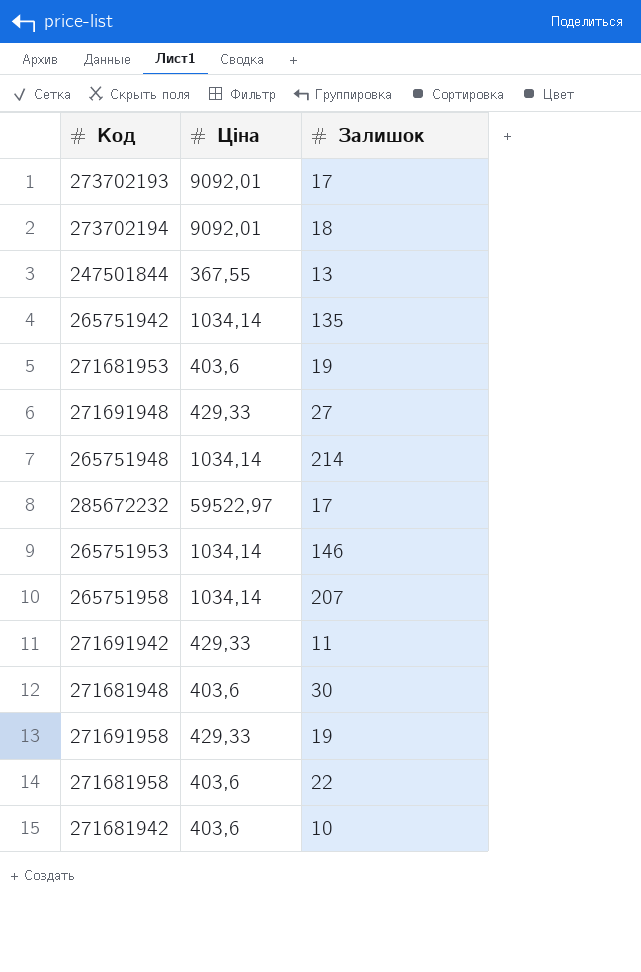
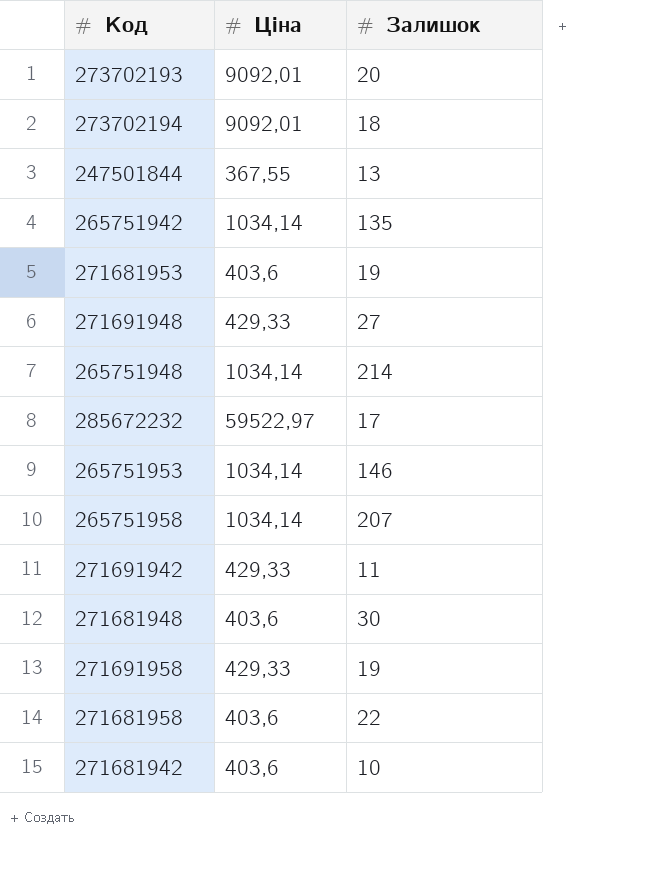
273702193 | Залишок: 17 -> 20

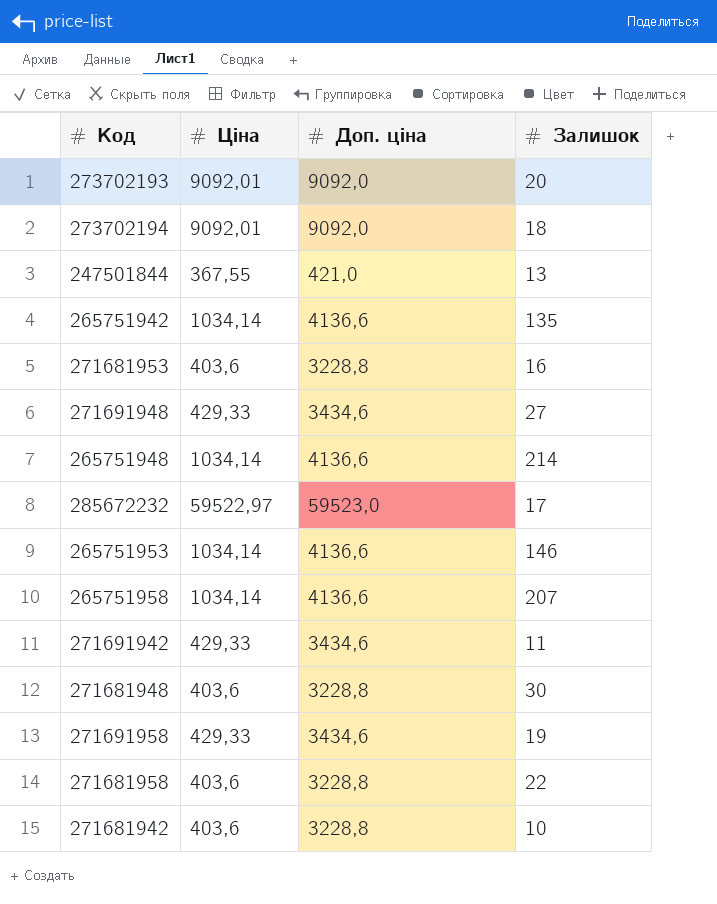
column Доп. ціна | position: none -> 3
271681953 | Залишок: 19 -> 16

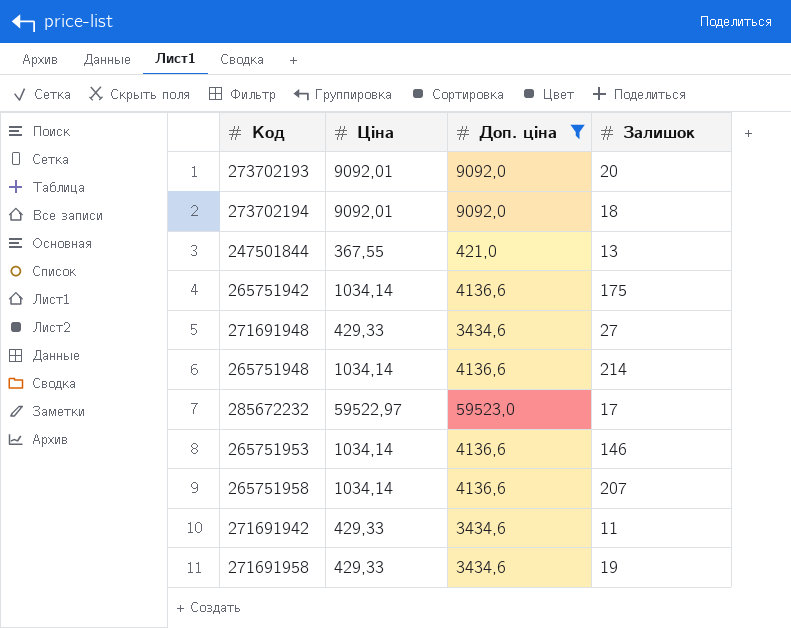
filter: none -> Доп. ціна != 3228,8
265751942 | Залишок: 135 -> 175

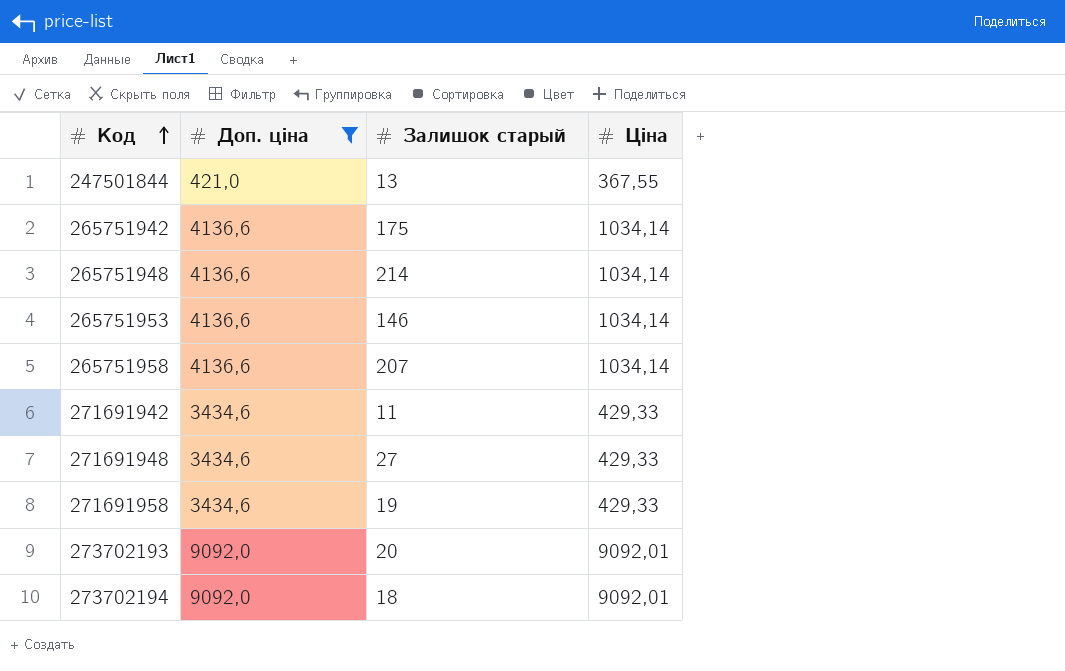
row order: none -> Код ascending
column name: Залишок -> Залишок старый
column Ціна | position: 2 -> 4
row 285672232: 59522,97 | 59523,0 | 17 -> none

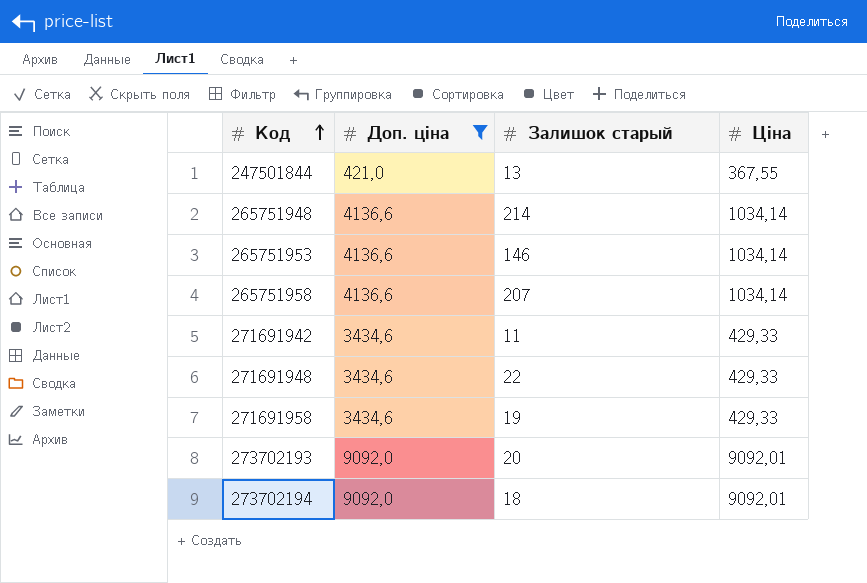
row 265751942: 4136,6 | 175 | 1034,14 -> none
271691948 | Залишок старый: 27 -> 22

